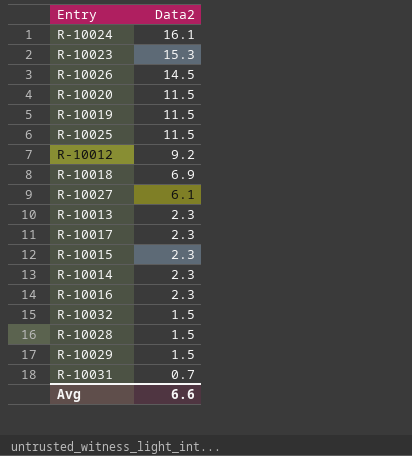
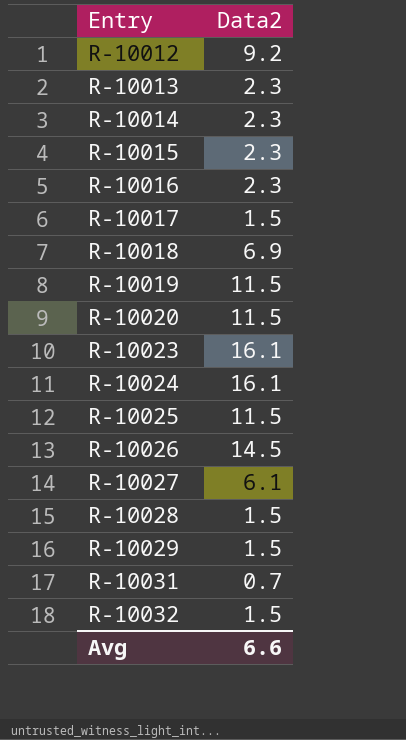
row order: Data2 descending -> Entry ascending
R-10017 | Data2: 2.3 -> 1.5
R-10023 | Data2: 15.3 -> 16.1

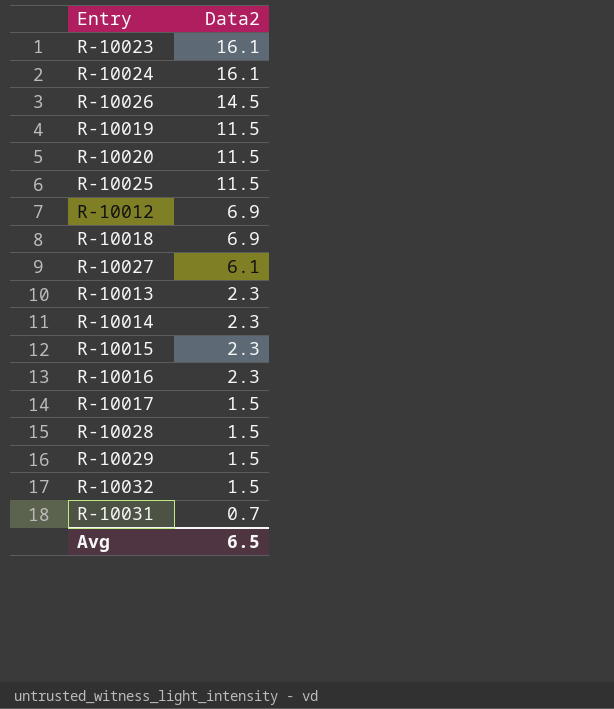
row order: Entry ascending -> Data2 descending
R-10012 | Data2: 9.2 -> 6.9
Avg | Data2: 6.6 -> 6.5

